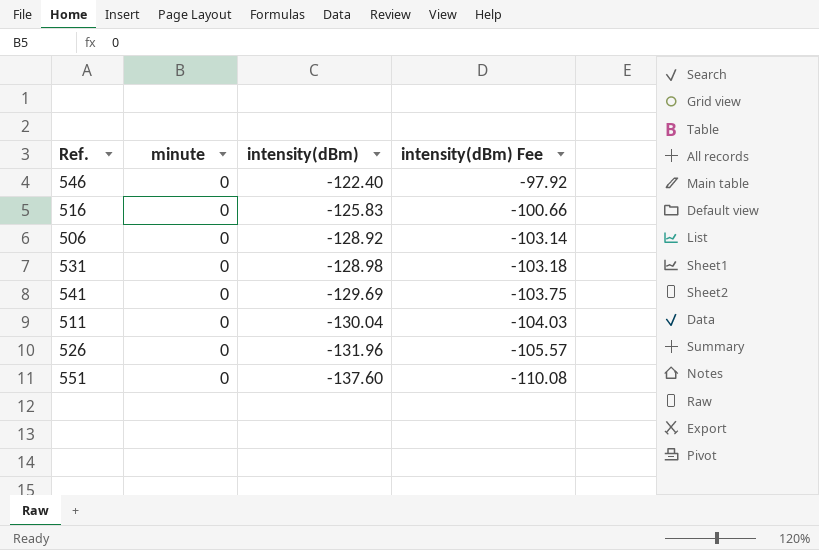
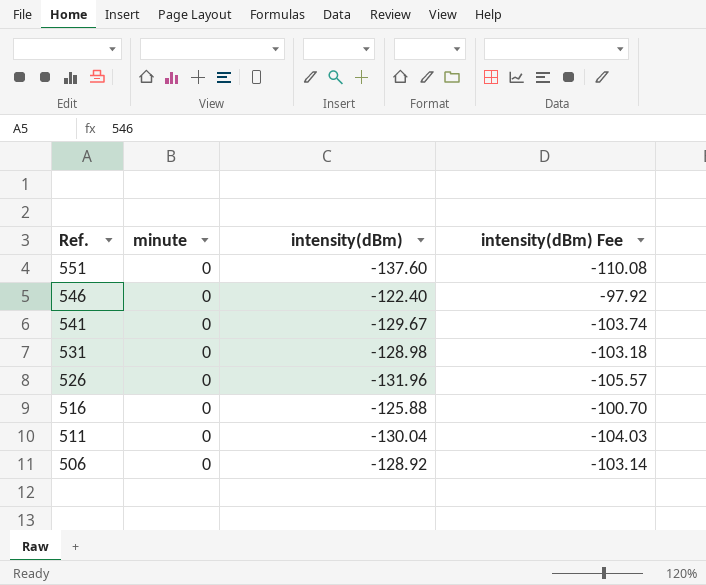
row order: intensity(dBm) descending -> Ref. descending
541 | intensity(dBm): -129.69 -> -129.67
541 | intensity(dBm) Fee: -103.75 -> -103.74
516 | intensity(dBm): -125.83 -> -125.88
516 | intensity(dBm) Fee: -100.66 -> -100.70

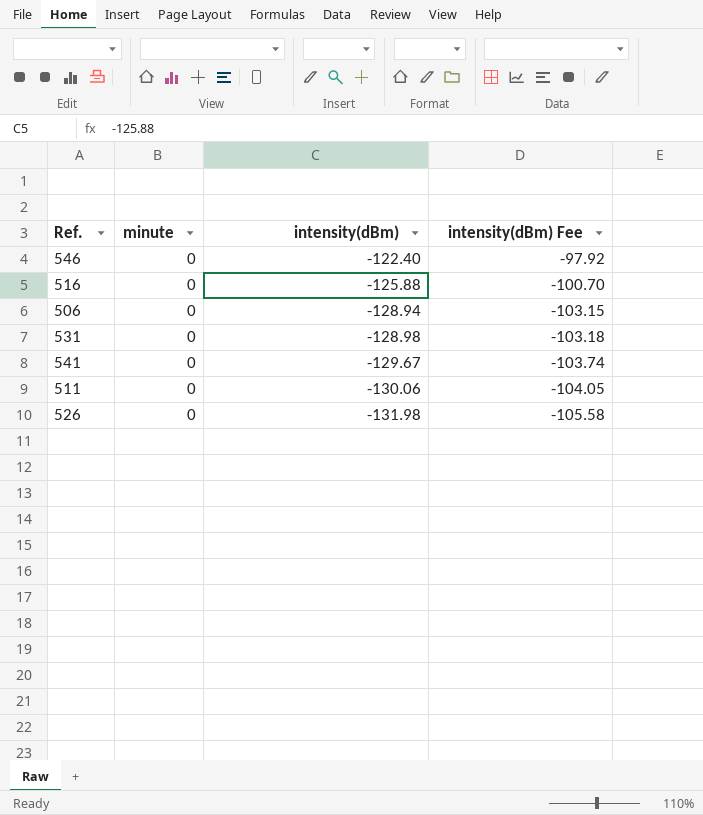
row order: Ref. descending -> intensity(dBm) descending
row 551: 0 | -137.60 | -110.08 -> none
506 | intensity(dBm): -128.92 -> -128.94
506 | intensity(dBm) Fee: -103.14 -> -103.15
511 | intensity(dBm): -130.04 -> -130.06
511 | intensity(dBm) Fee: -104.03 -> -104.05
526 | intensity(dBm): -131.96 -> -131.98
526 | intensity(dBm) Fee: -105.57 -> -105.58

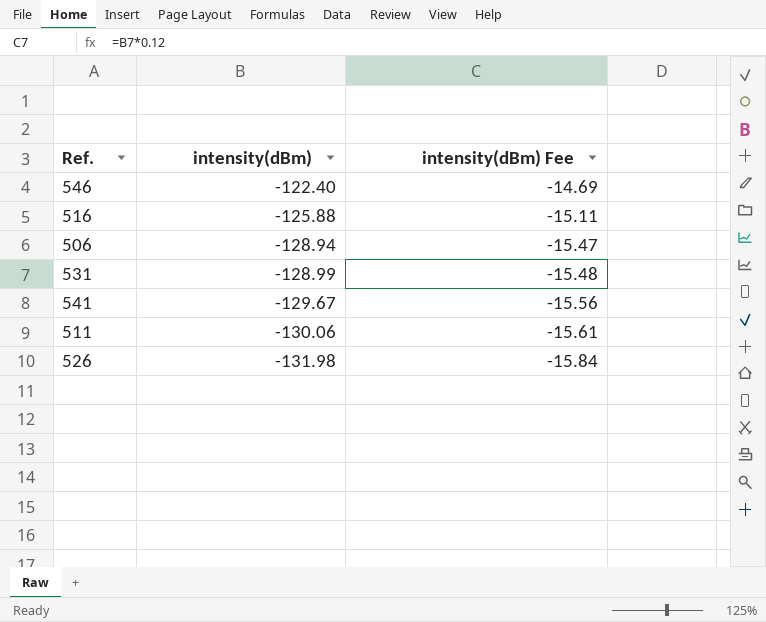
column minute | position: 2 -> none
column intensity(dBm) Fee | formula: [intensity(dBm)] * 0.8 -> [intensity(dBm)] * 0.12
531 | intensity(dBm): -128.98 -> -128.99

